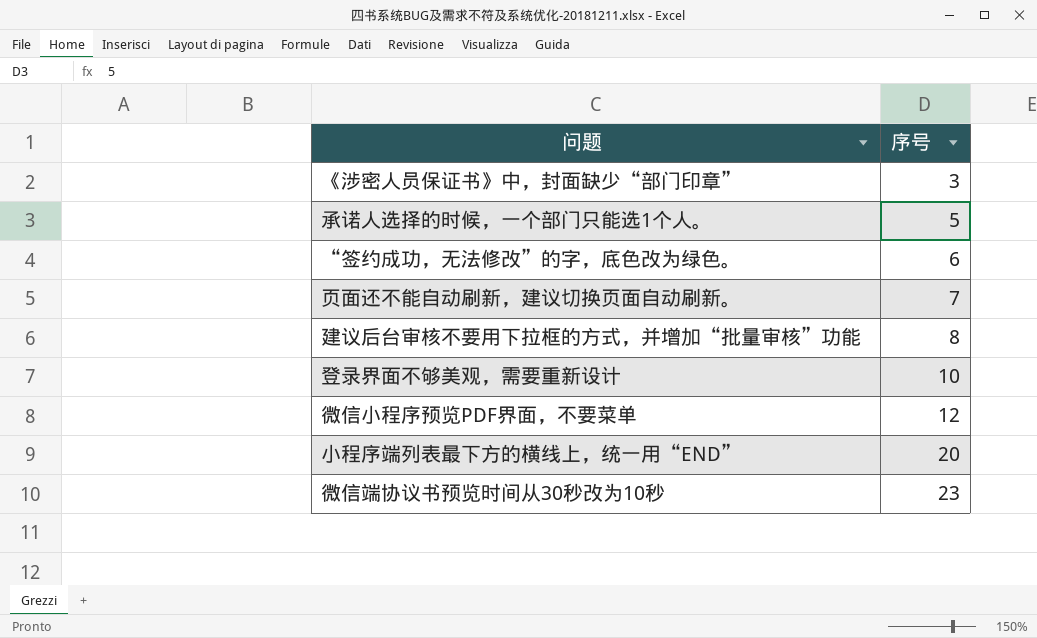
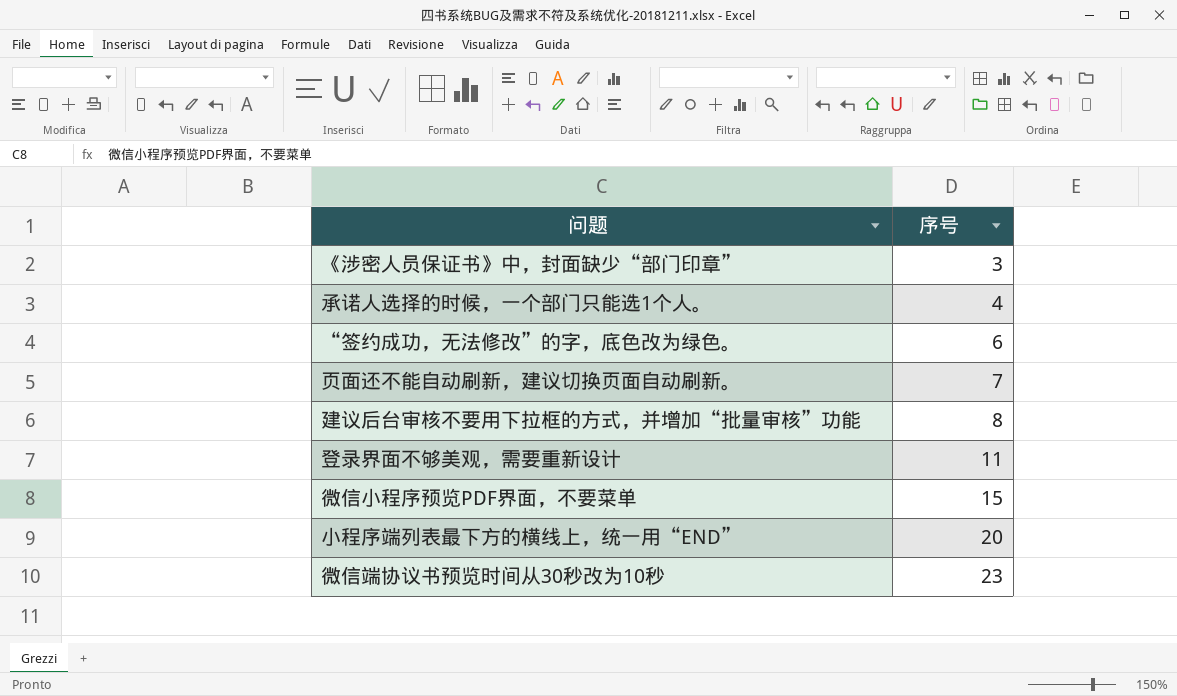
承诺人选择的时候，一个部门只能选1个人。 | 序号: 5 -> 4
登录界面不够美观，需要重新设计 | 序号: 10 -> 11
微信小程序预览PDF界面，不要菜单 | 序号: 12 -> 15

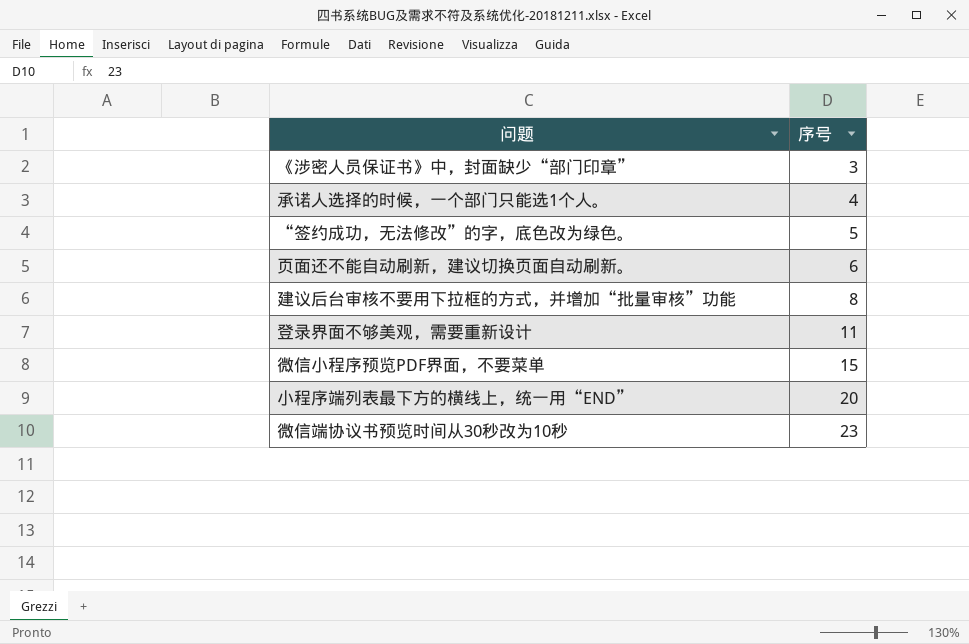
“签约成功，无法修改”的字，底色改为绿色。 | 序号: 6 -> 5
页面还不能自动刷新，建议切换页面自动刷新。 | 序号: 7 -> 6

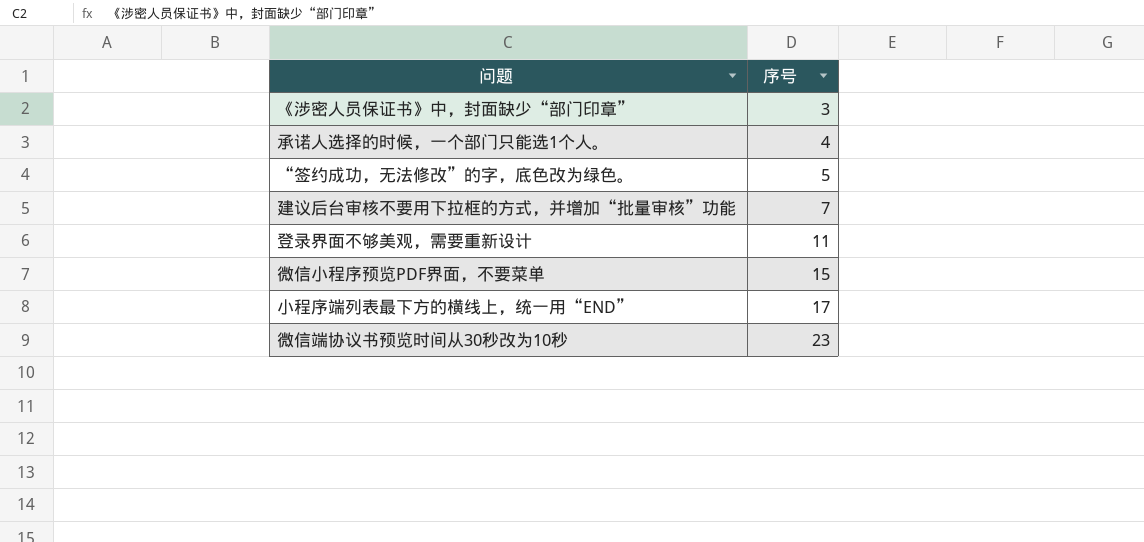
row 页面还不能自动刷新，建议切换页面自动刷新。: 6 -> none
建议后台审核不要用下拉框的方式，并增加“批量审核”功能 | 序号: 8 -> 7
小程序端列表最下方的横线上，统一用“END” | 序号: 20 -> 17

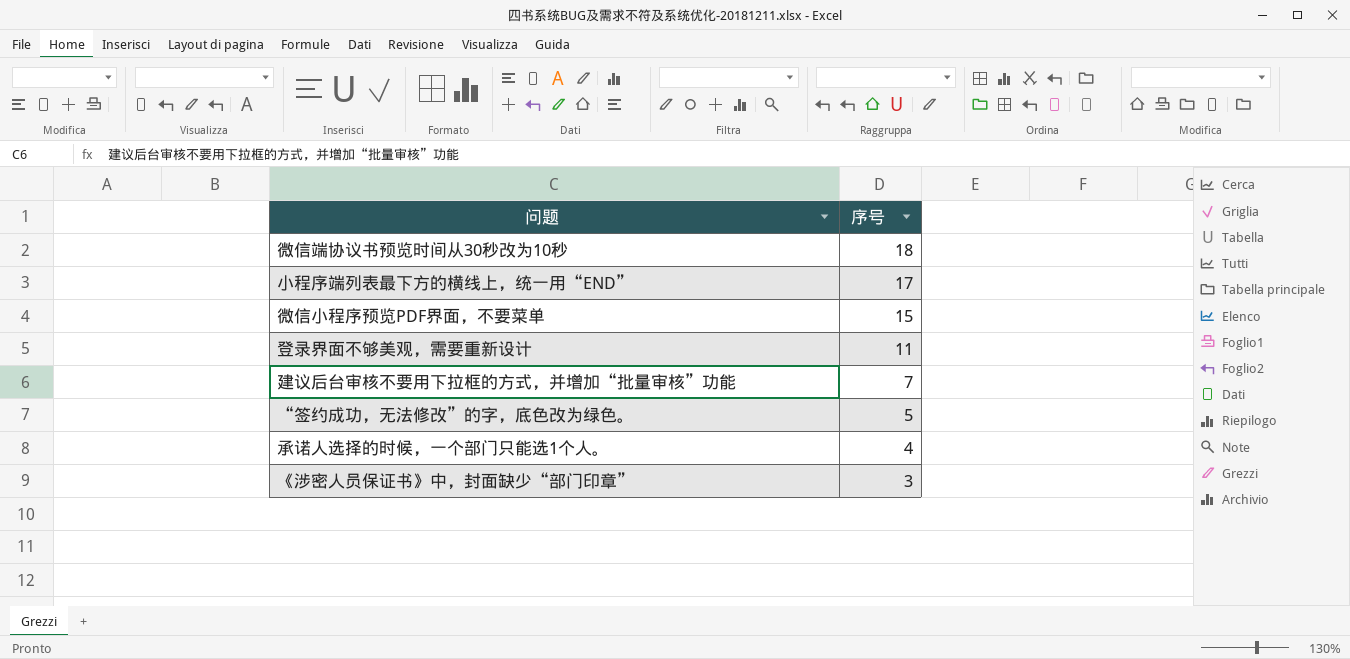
row order: 序号 ascending -> 序号 descending
微信端协议书预览时间从30秒改为10秒 | 序号: 23 -> 18

